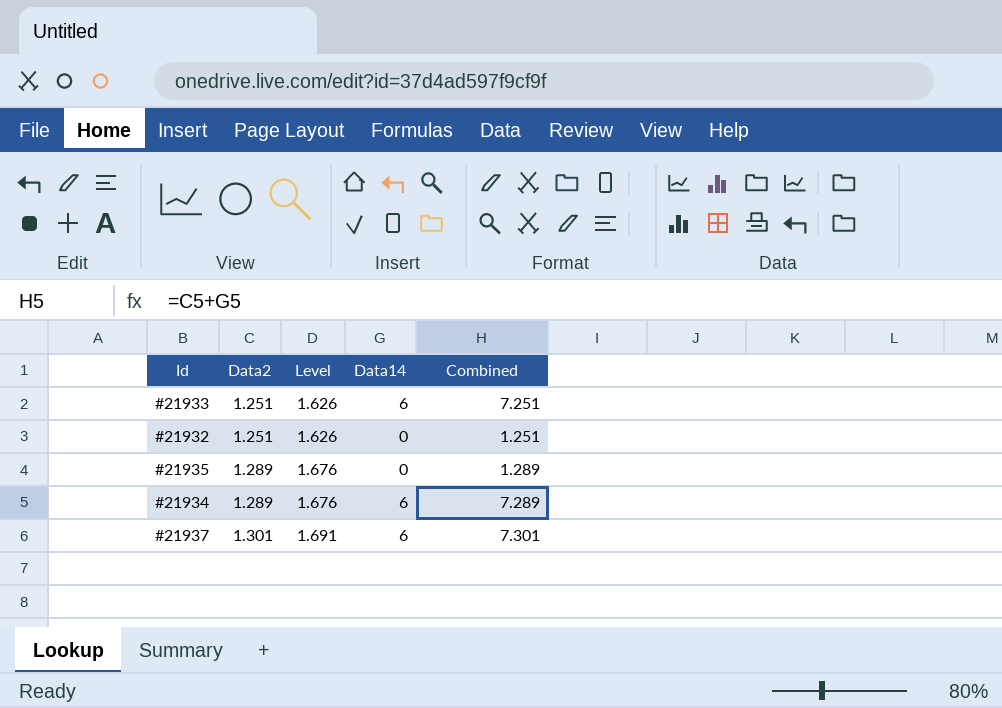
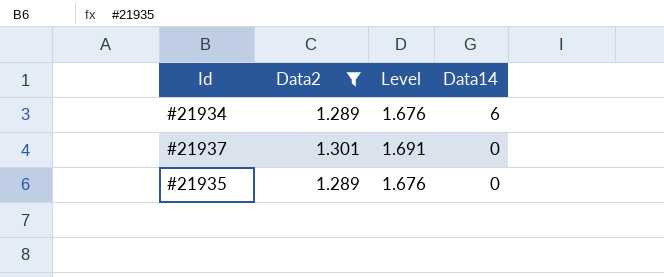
filter: none -> Data2 != 1.251
row order: Data2 ascending -> Data14 descending
column Combined | formula: [Data2] + [Data14] -> none
#21937 | Data14: 6 -> 0

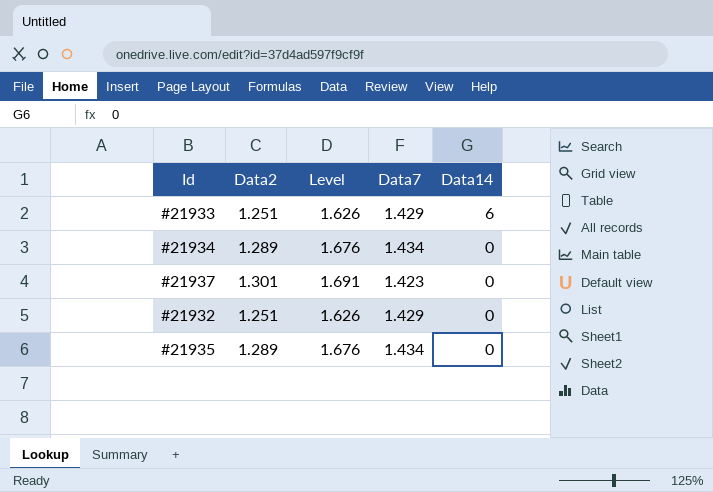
filter: Data2 != 1.251 -> none
column Data7 | position: none -> 4
#21934 | Data14: 6 -> 0

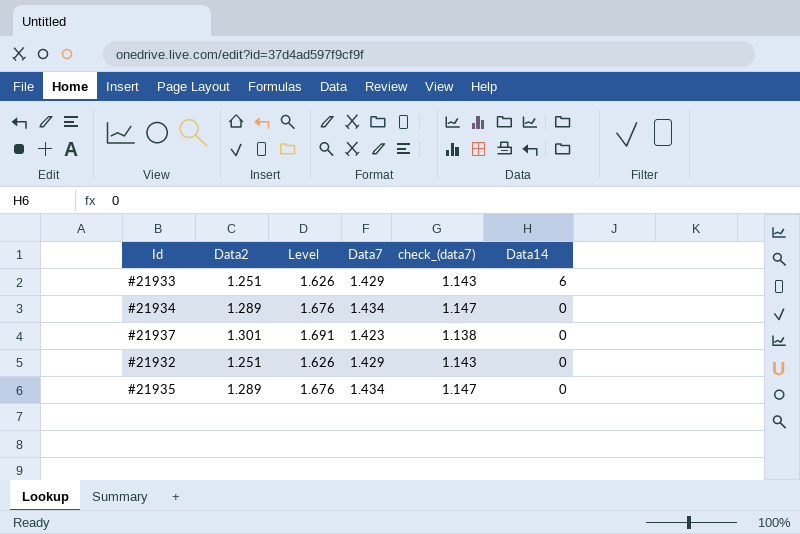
column check_(data7) | formula: none -> [Data7] * 0.8

